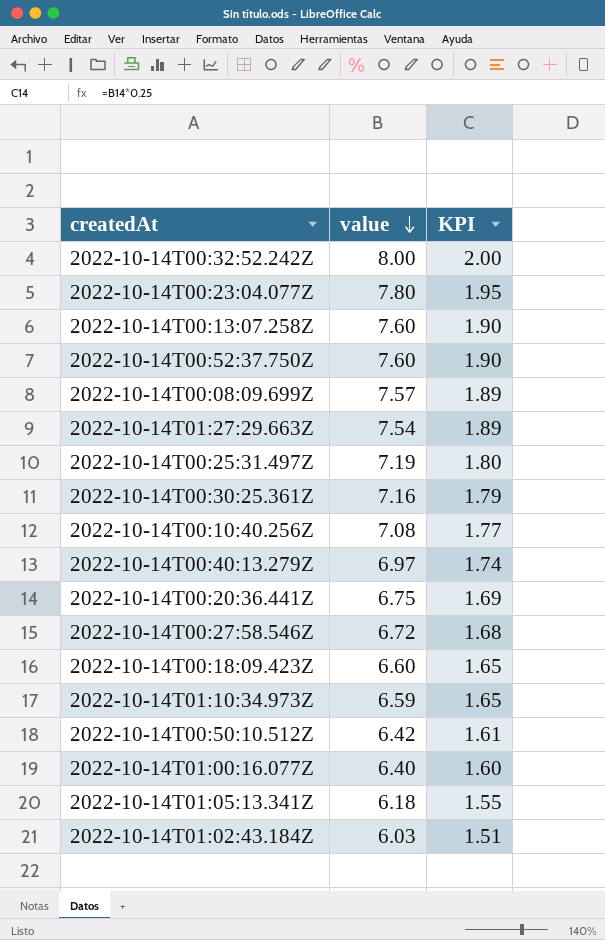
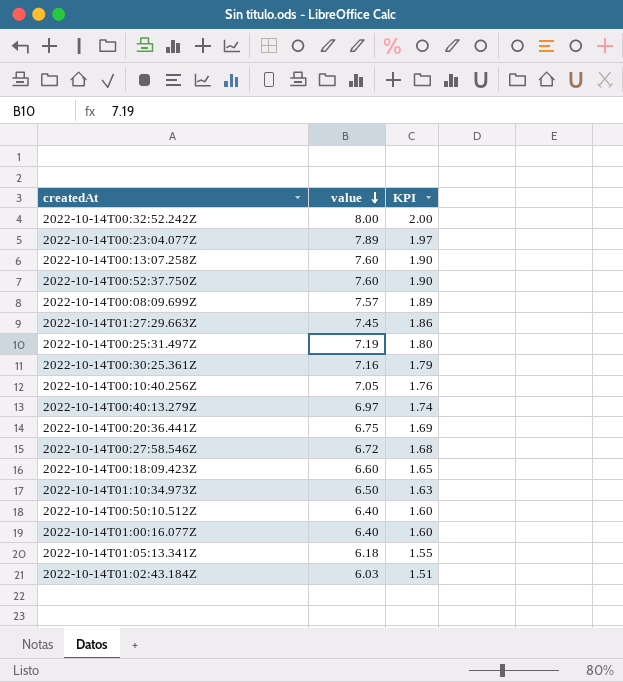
2022-10-14T00:23:04.077Z | value: 7.80 -> 7.89
2022-10-14T00:23:04.077Z | KPI: 1.95 -> 1.97
2022-10-14T01:27:29.663Z | value: 7.54 -> 7.45
2022-10-14T01:27:29.663Z | KPI: 1.89 -> 1.86
2022-10-14T00:10:40.256Z | value: 7.08 -> 7.05
2022-10-14T00:10:40.256Z | KPI: 1.77 -> 1.76
2022-10-14T01:10:34.973Z | value: 6.59 -> 6.50
2022-10-14T01:10:34.973Z | KPI: 1.65 -> 1.63
2022-10-14T00:50:10.512Z | value: 6.42 -> 6.40
2022-10-14T00:50:10.512Z | KPI: 1.61 -> 1.60

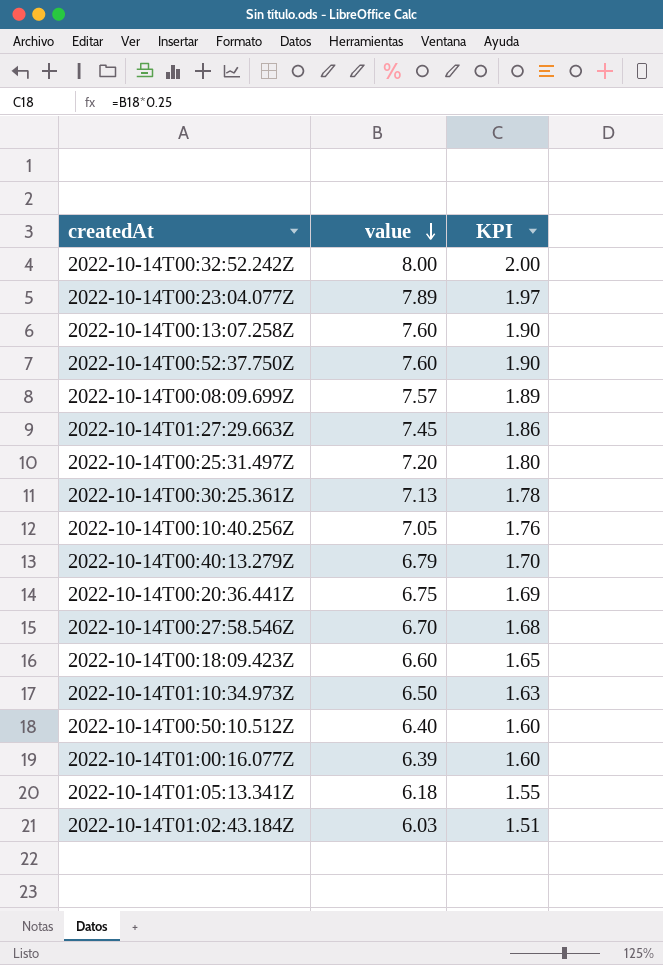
2022-10-14T00:25:31.497Z | value: 7.19 -> 7.20
2022-10-14T00:30:25.361Z | value: 7.16 -> 7.13
2022-10-14T00:30:25.361Z | KPI: 1.79 -> 1.78
2022-10-14T00:40:13.279Z | value: 6.97 -> 6.79
2022-10-14T00:40:13.279Z | KPI: 1.74 -> 1.70
2022-10-14T00:27:58.546Z | value: 6.72 -> 6.70
2022-10-14T01:00:16.077Z | value: 6.40 -> 6.39

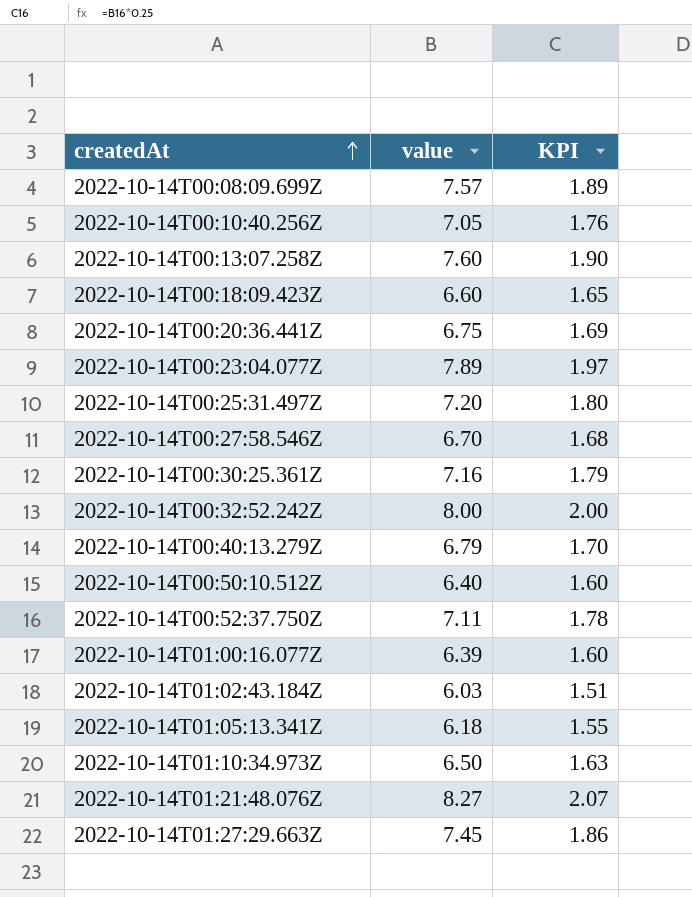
row order: value descending -> createdAt ascending
2022-10-14T00:30:25.361Z | value: 7.13 -> 7.16
2022-10-14T00:30:25.361Z | KPI: 1.78 -> 1.79
2022-10-14T00:52:37.750Z | value: 7.60 -> 7.11
2022-10-14T00:52:37.750Z | KPI: 1.90 -> 1.78
row 2022-10-14T01:21:48.076Z: none -> 8.27 | 2.07

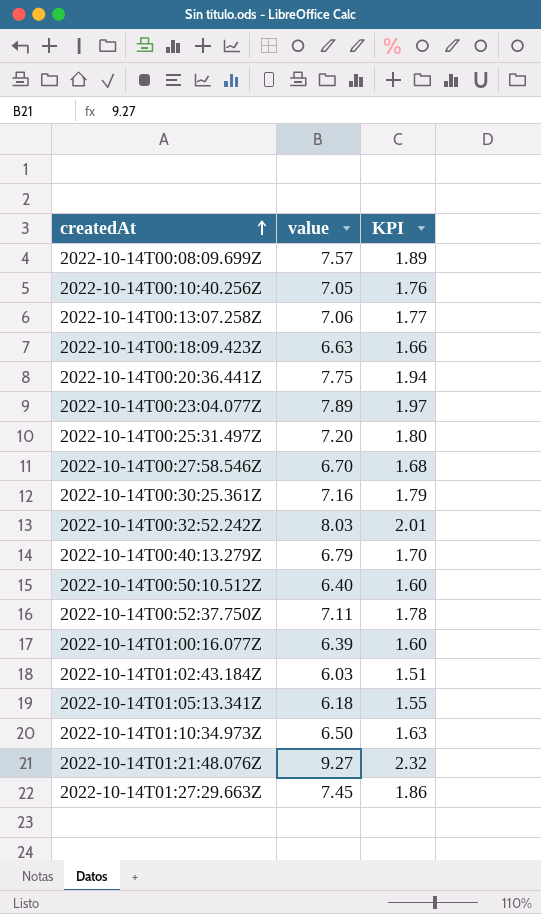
2022-10-14T00:13:07.258Z | value: 7.60 -> 7.06
2022-10-14T00:13:07.258Z | KPI: 1.90 -> 1.77
2022-10-14T00:18:09.423Z | value: 6.60 -> 6.63
2022-10-14T00:18:09.423Z | KPI: 1.65 -> 1.66
2022-10-14T00:20:36.441Z | value: 6.75 -> 7.75
2022-10-14T00:20:36.441Z | KPI: 1.69 -> 1.94
2022-10-14T00:32:52.242Z | value: 8.00 -> 8.03
2022-10-14T00:32:52.242Z | KPI: 2.00 -> 2.01
2022-10-14T01:21:48.076Z | value: 8.27 -> 9.27
2022-10-14T01:21:48.076Z | KPI: 2.07 -> 2.32

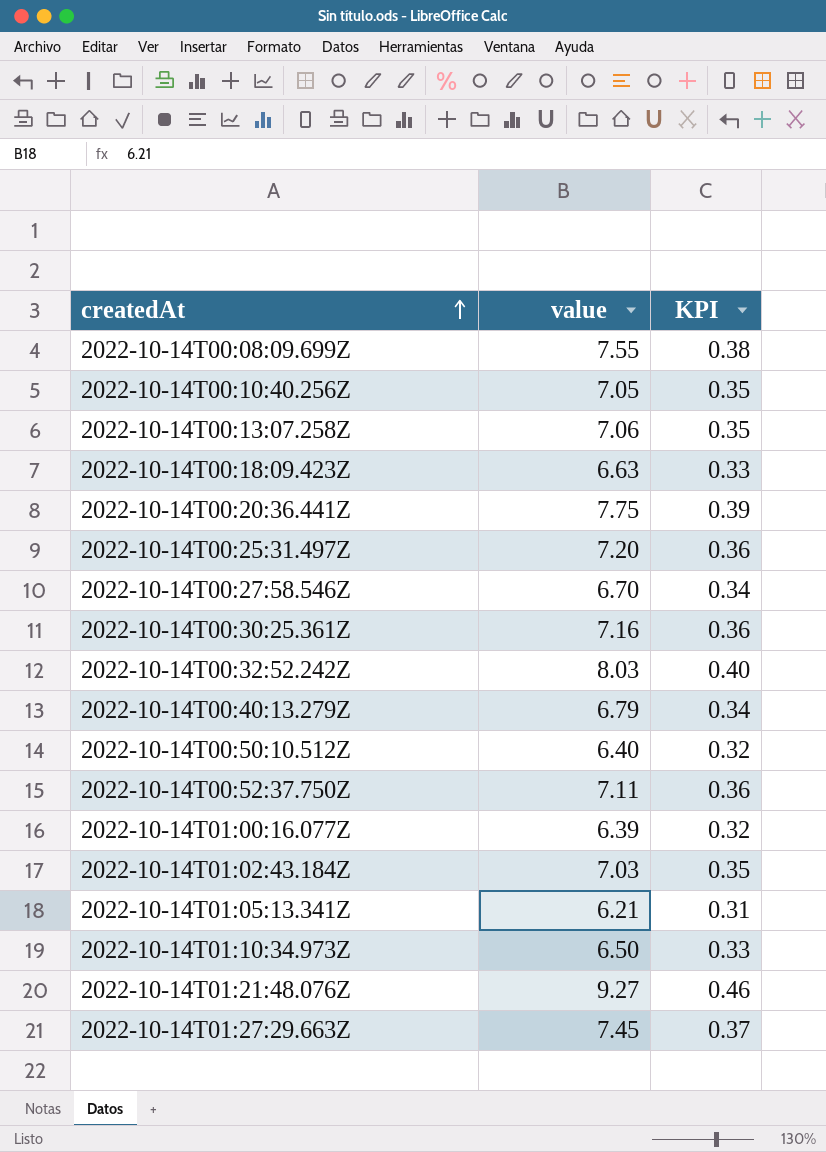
column KPI | formula: [value] * 0.25 -> [value] * 0.05
row 2022-10-14T00:23:04.077Z: 7.89 | 1.97 -> none
2022-10-14T00:08:09.699Z | value: 7.57 -> 7.55
2022-10-14T01:02:43.184Z | value: 6.03 -> 7.03
2022-10-14T01:05:13.341Z | value: 6.18 -> 6.21

